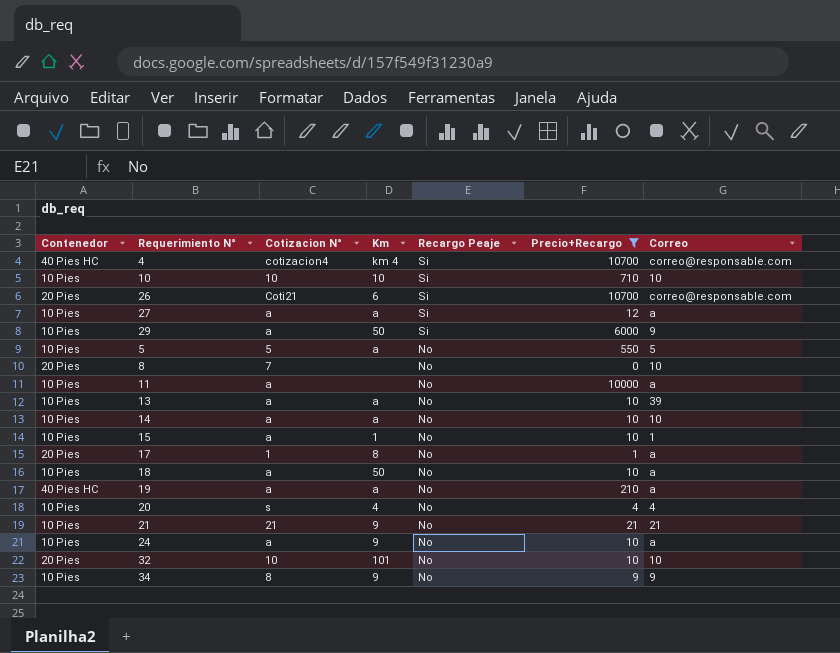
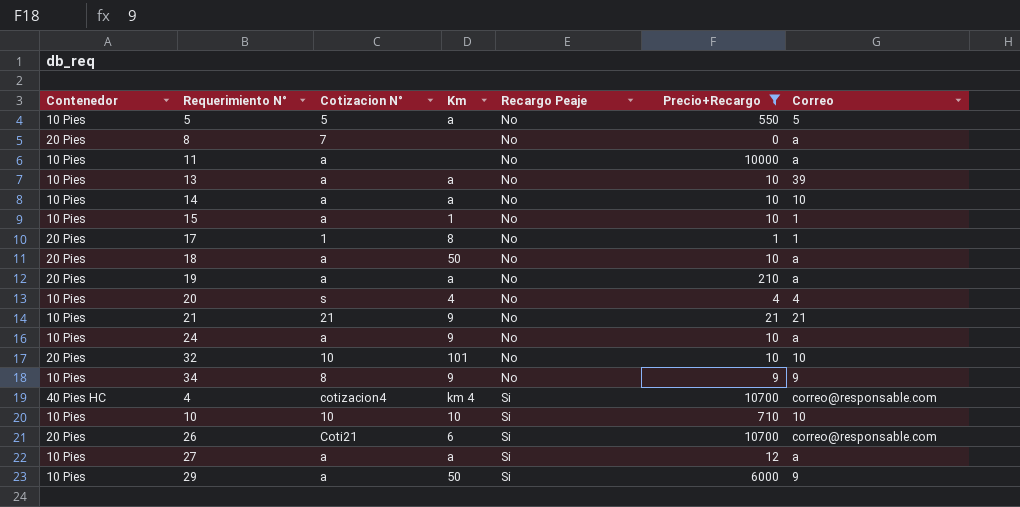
row order: Recargo Peaje descending -> Recargo Peaje ascending
8 | Correo: 10 -> a
17 | Correo: a -> 1
18 | Contenedor: 10 Pies -> 20 Pies
19 | Contenedor: 40 Pies HC -> 20 Pies

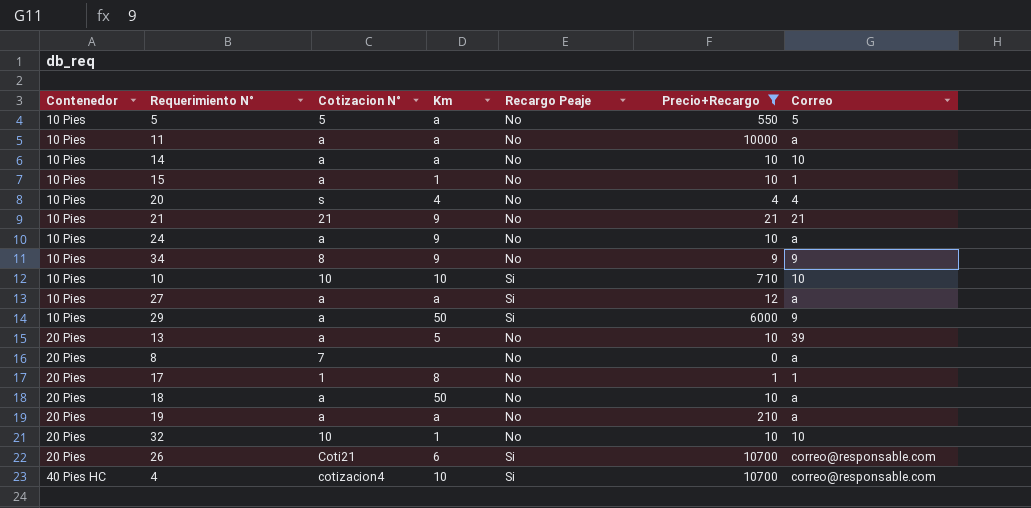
row order: Recargo Peaje ascending -> Contenedor ascending
11 | Km: none -> a
13 | Contenedor: 10 Pies -> 20 Pies
13 | Km: a -> 5
32 | Km: 101 -> 1
4 | Km: km 4 -> 10

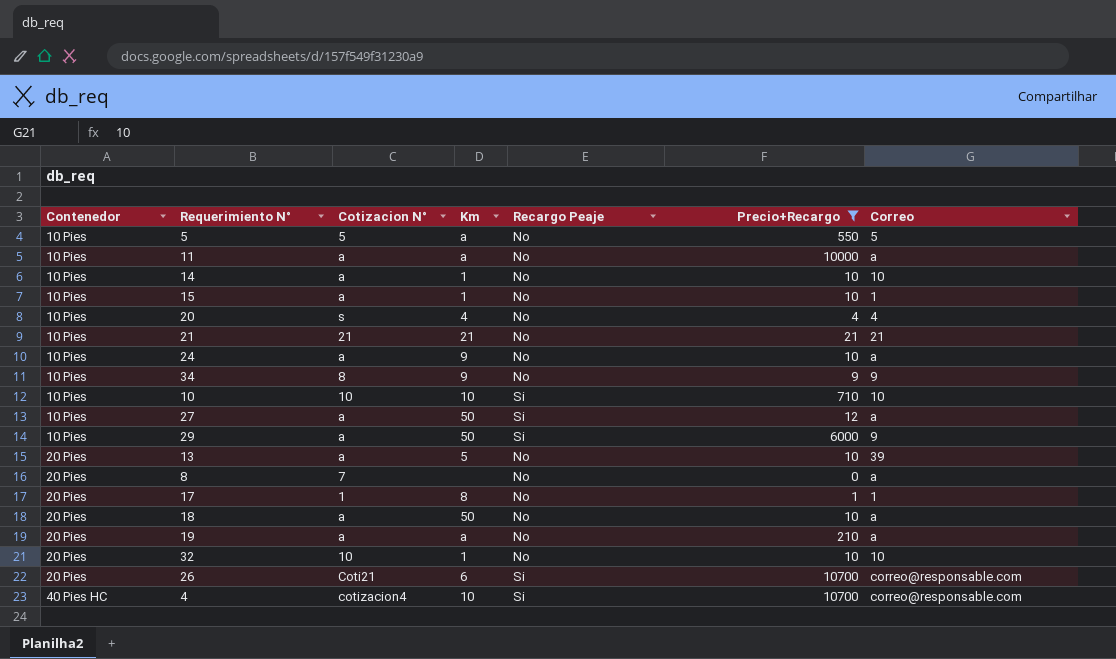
14 | Km: a -> 1
21 | Km: 9 -> 21
27 | Km: a -> 50

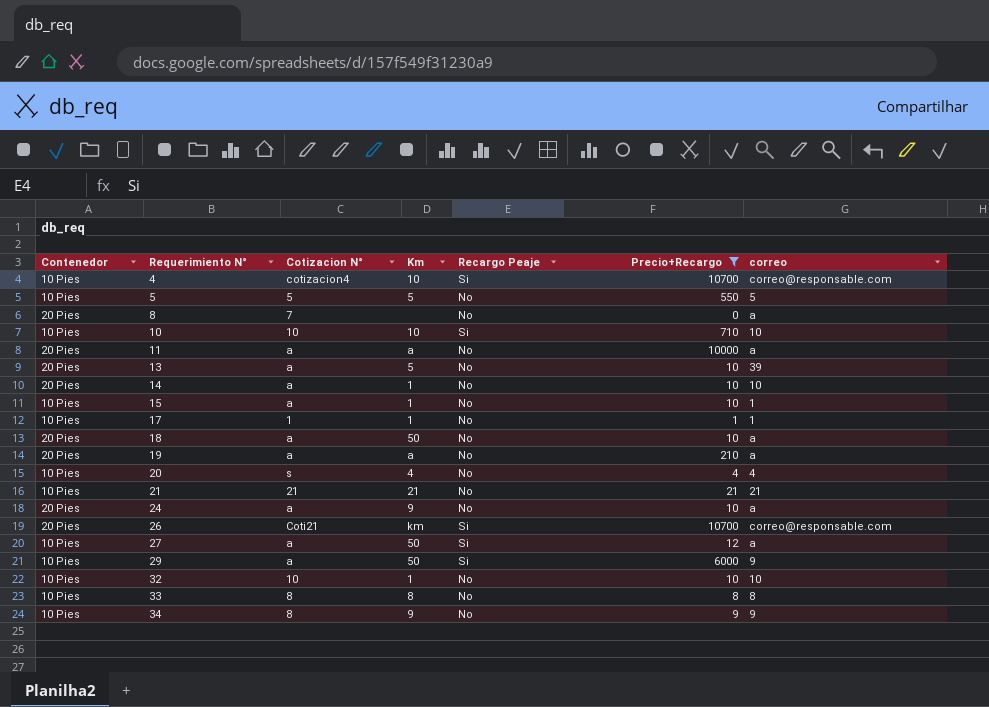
row order: Contenedor ascending -> Requerimiento N° ascending
column name: Correo -> correo
4 | Contenedor: 40 Pies HC -> 10 Pies
5 | Km: a -> 5
11 | Contenedor: 10 Pies -> 20 Pies
14 | Contenedor: 10 Pies -> 20 Pies
17 | Contenedor: 20 Pies -> 10 Pies
17 | Km: 8 -> 1
24 | Contenedor: 10 Pies -> 20 Pies
26 | Km: 6 -> km
32 | Contenedor: 20 Pies -> 10 Pies
row 33: none -> 10 Pies | 8 | 8 | No | 8 | 8

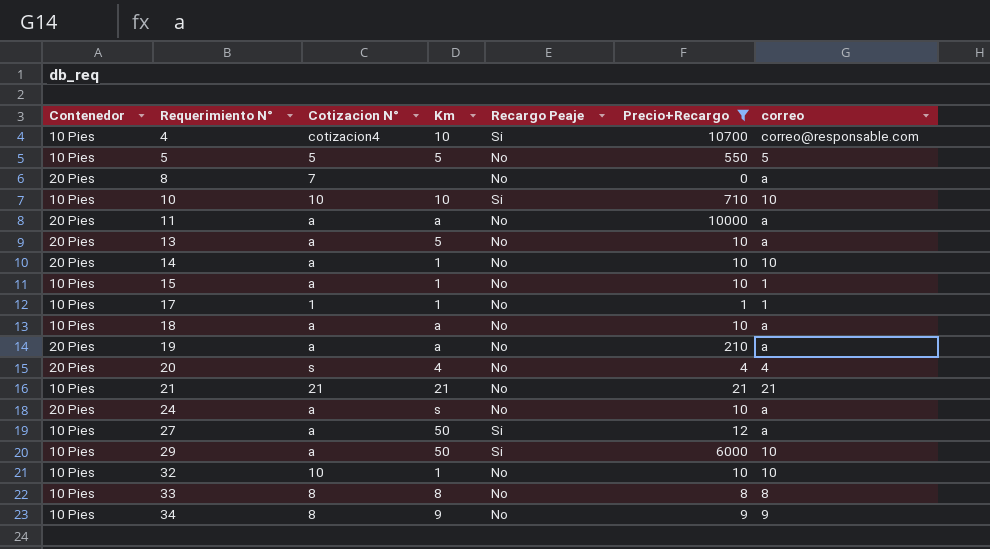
row 26: 20 Pies | Coti21 | km | Si | 10700 | correo@responsable.com -> none
13 | correo: 39 -> a
18 | Contenedor: 20 Pies -> 10 Pies
18 | Km: 50 -> a
20 | Contenedor: 10 Pies -> 20 Pies
24 | Km: 9 -> s
29 | correo: 9 -> 10

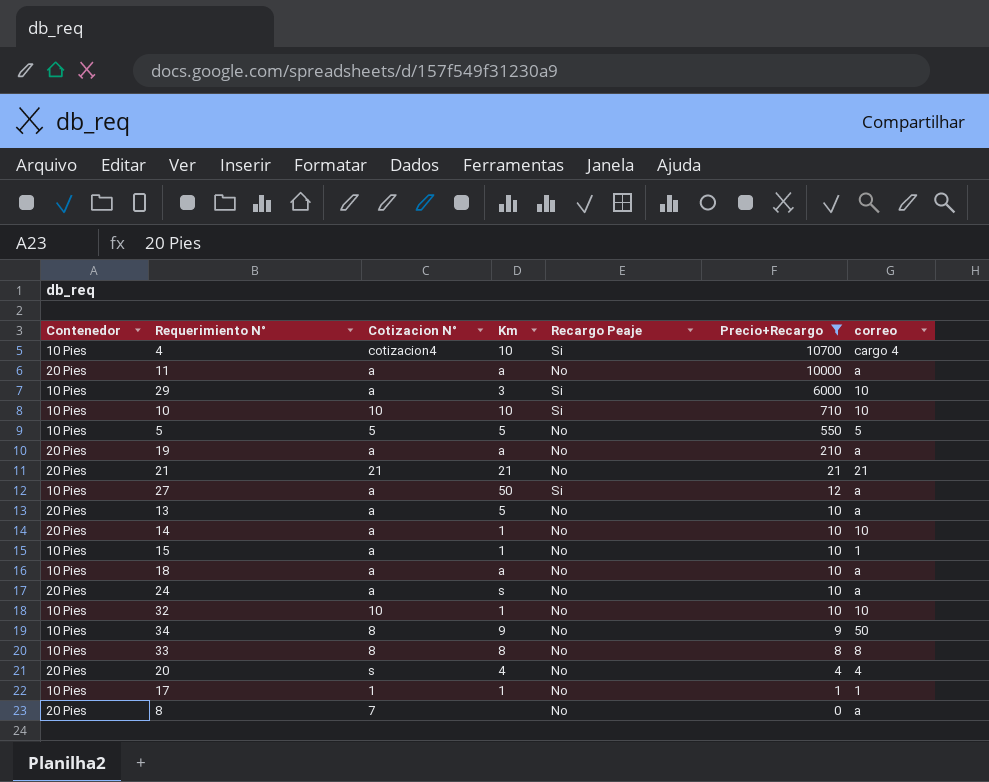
row order: Requerimiento N° ascending -> Precio+Recargo descending
4 | correo: correo@responsable.com -> cargo 4
29 | Km: 50 -> 3
21 | Contenedor: 10 Pies -> 20 Pies
34 | correo: 9 -> 50

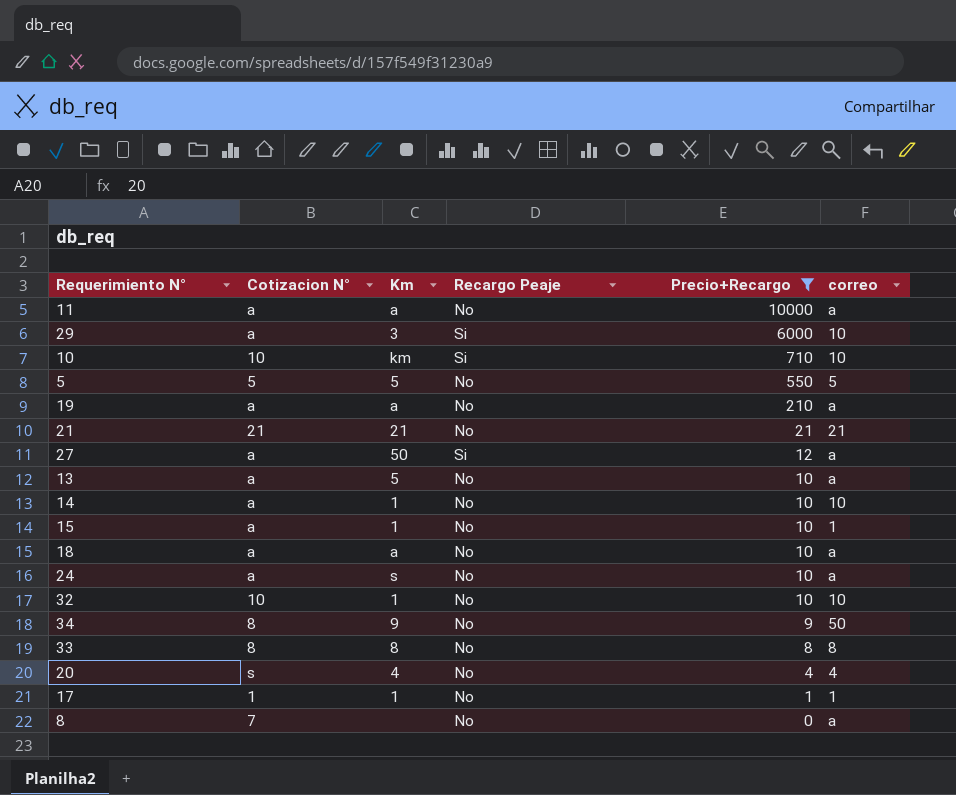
column Contenedor | position: 1 -> none
row 4: 10 Pies | cotizacion4 | 10 | Si | 10700 | cargo 4 -> none
10 | Km: 10 -> km

